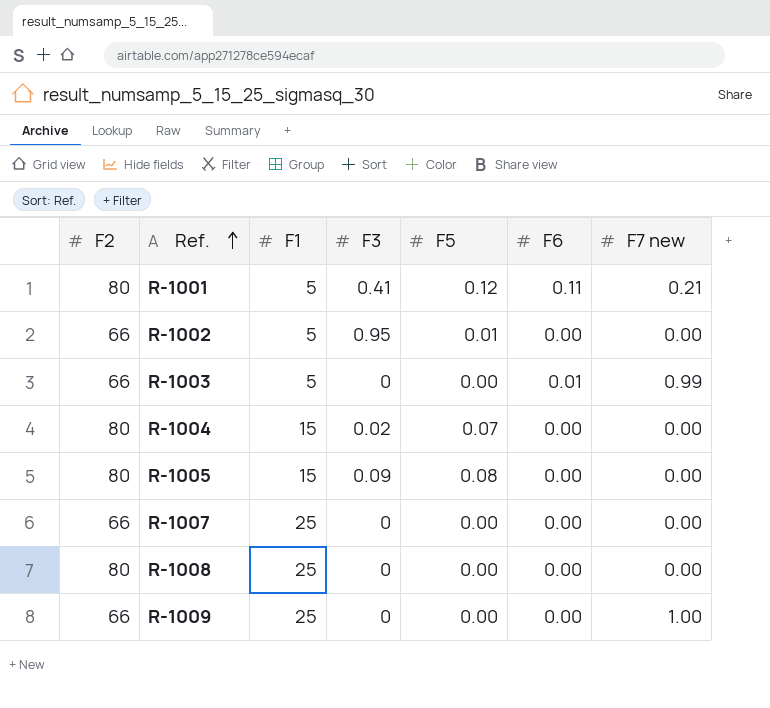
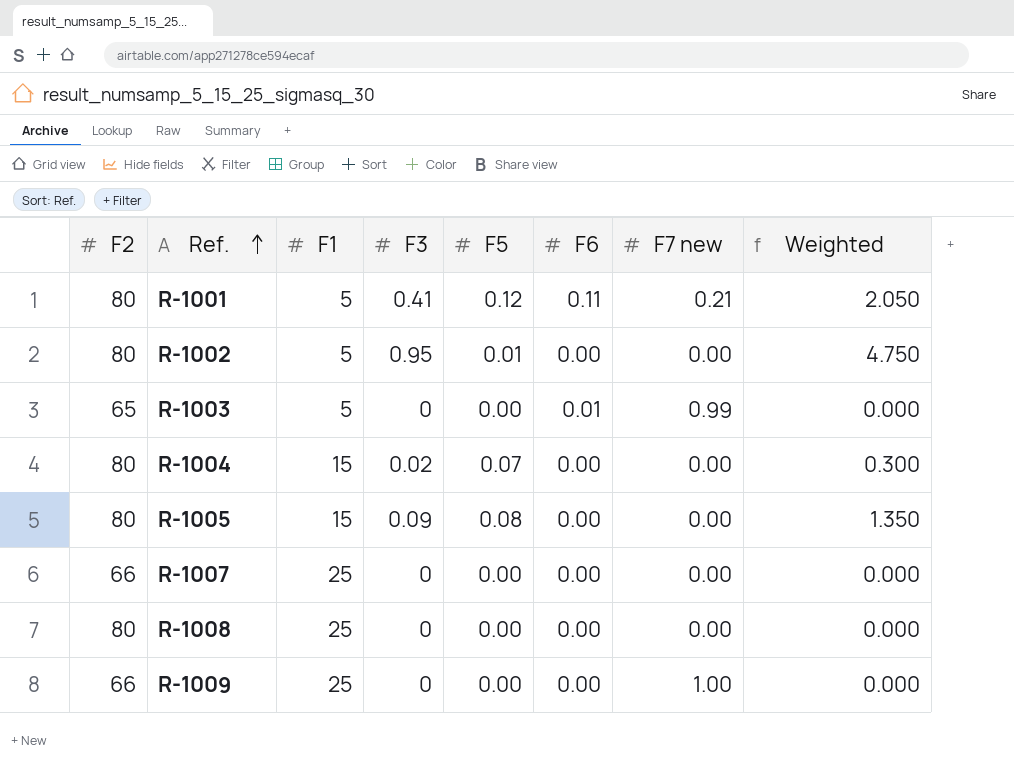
column Weighted | formula: none -> [F1] * [F3]
R-1002 | F2: 66 -> 80
R-1003 | F2: 66 -> 65

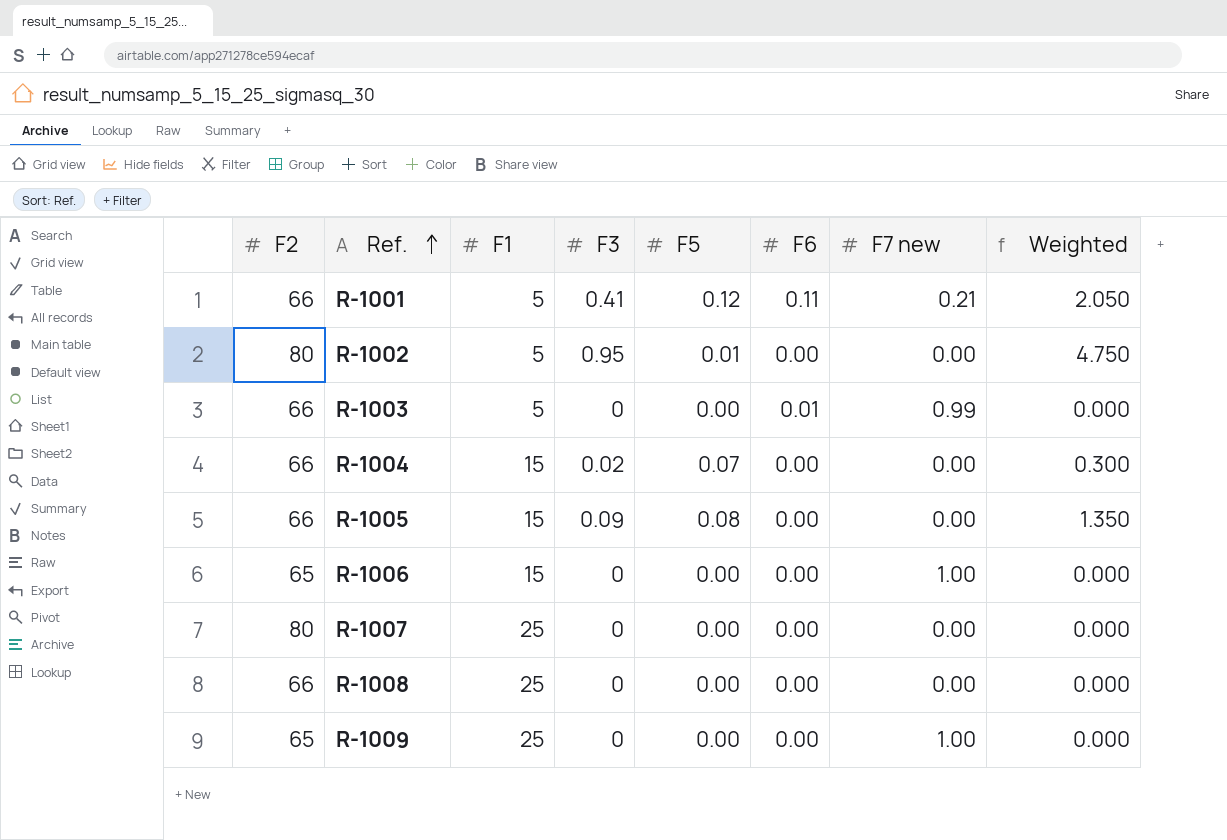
R-1001 | F2: 80 -> 66
R-1003 | F2: 65 -> 66
R-1004 | F2: 80 -> 66
R-1005 | F2: 80 -> 66
row R-1006: none -> 65 | 15 | 0 | 0.00 | 0.00 | 1.00 | 0.000
R-1007 | F2: 66 -> 80
R-1008 | F2: 80 -> 66
R-1009 | F2: 66 -> 65

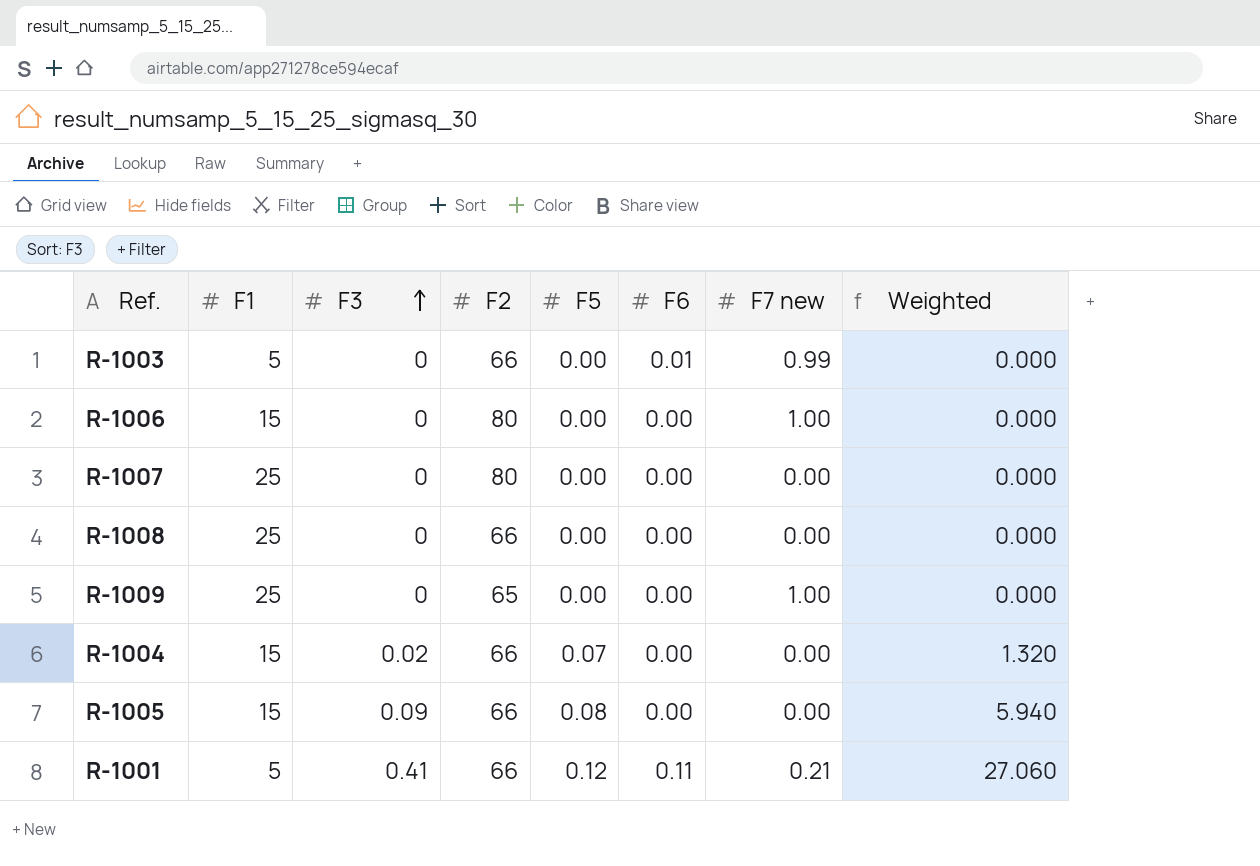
row order: Ref. ascending -> F3 ascending
column F2 | position: 1 -> 4
column Weighted | formula: [F1] * [F3] -> [F3] * [F2]
row R-1002: 80 | 5 | 0.95 | 0.01 | 0.00 | 0.00 | 4.750 -> none
R-1006 | F2: 65 -> 80

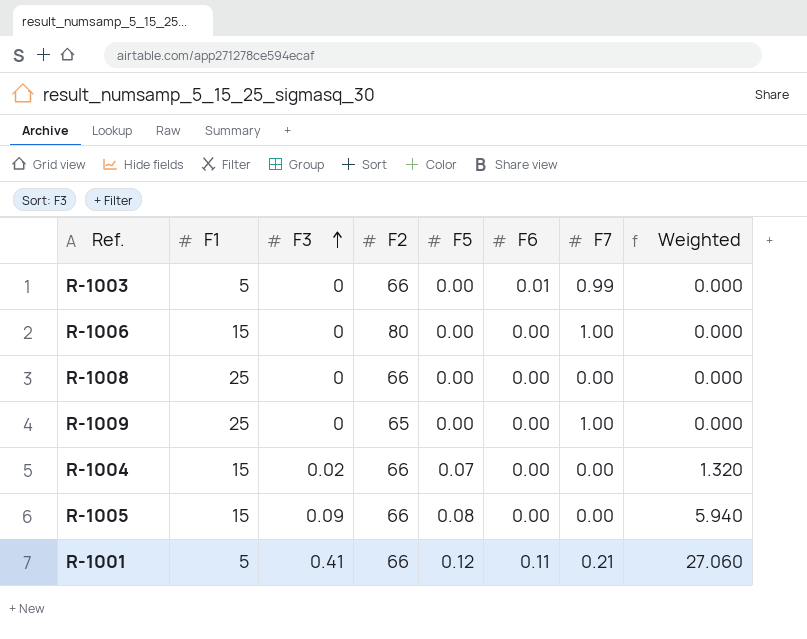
column name: F7 new -> F7
row R-1007: 25 | 0 | 80 | 0.00 | 0.00 | 0.00 | 0.000 -> none

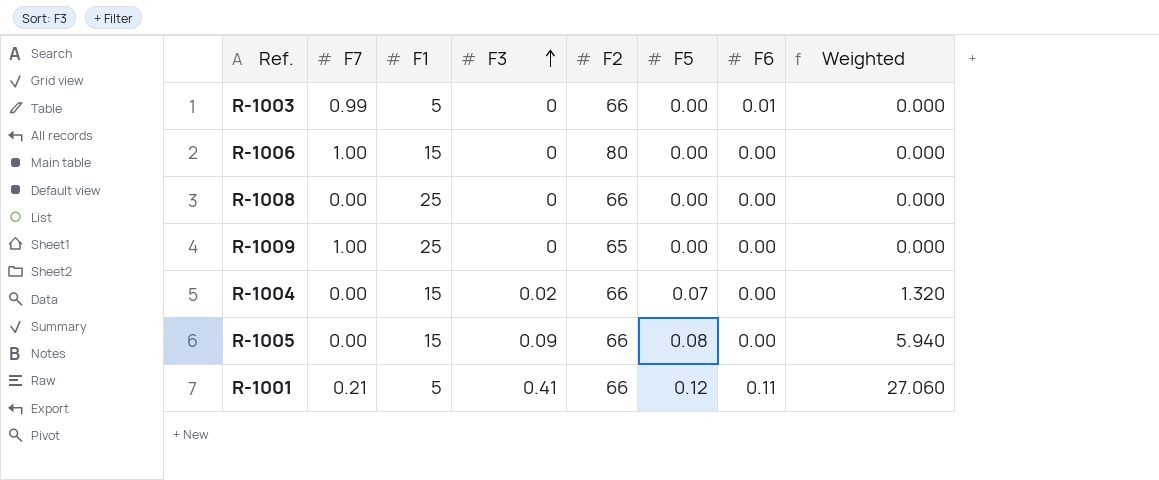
column F7 | position: 7 -> 2

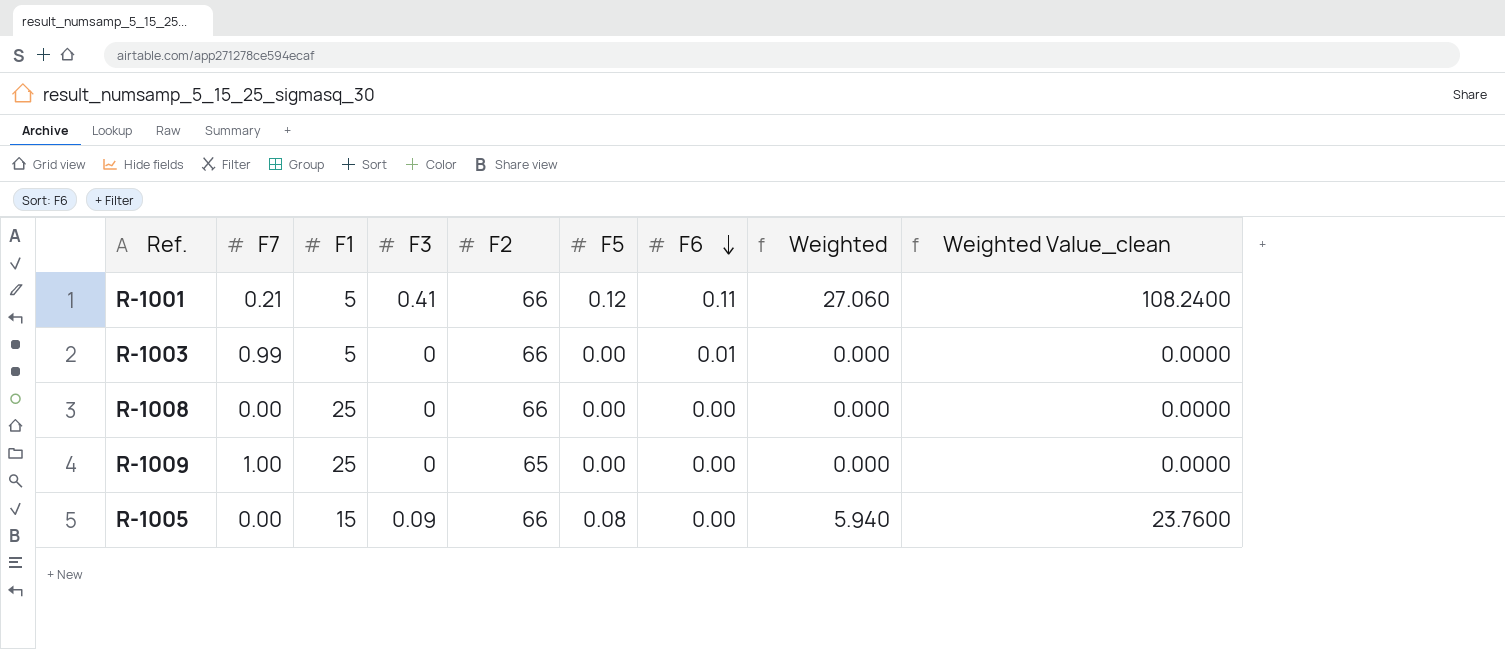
row order: F3 ascending -> F6 descending
column Weighted Value_clean | formula: none -> [Weighted] * 4
row R-1006: 1.00 | 15 | 0 | 80 | 0.00 | 0.00 | 0.000 -> none
row R-1004: 0.00 | 15 | 0.02 | 66 | 0.07 | 0.00 | 1.320 -> none

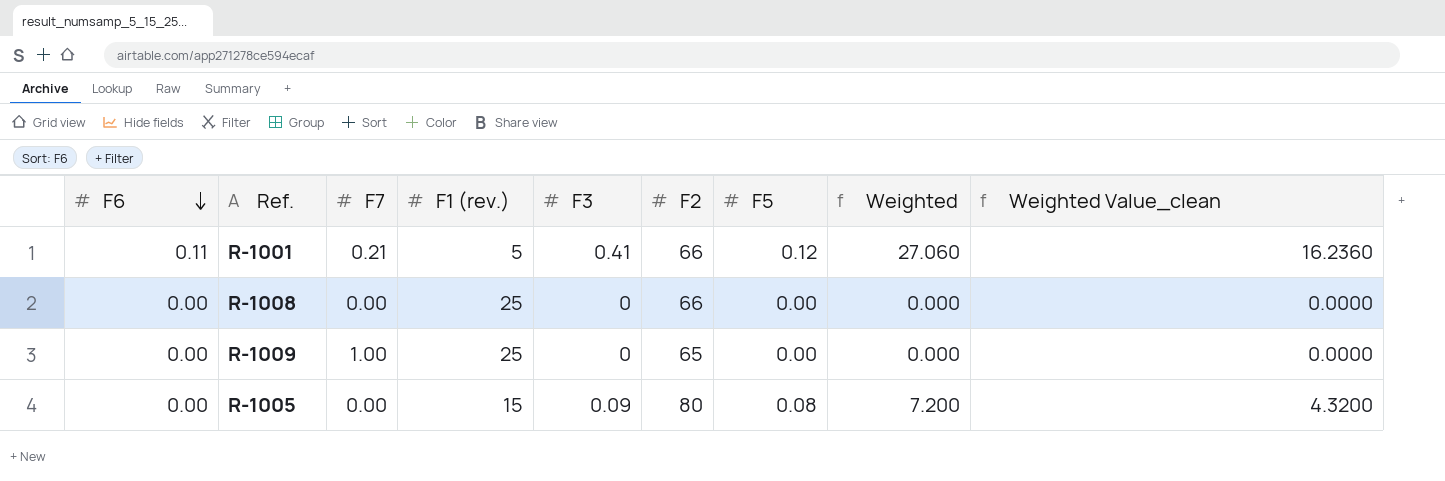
column F6 | position: 7 -> 1
column name: F1 -> F1 (rev.)
column Weighted Value_clean | formula: [Weighted] * 4 -> [Weighted] * 0.6
row R-1003: 0.99 | 5 | 0 | 66 | 0.00 | 0.01 | 0.000 | 0.0000 -> none
R-1005 | F2: 66 -> 80
R-1005 | Weighted: 5.940 -> 7.200

